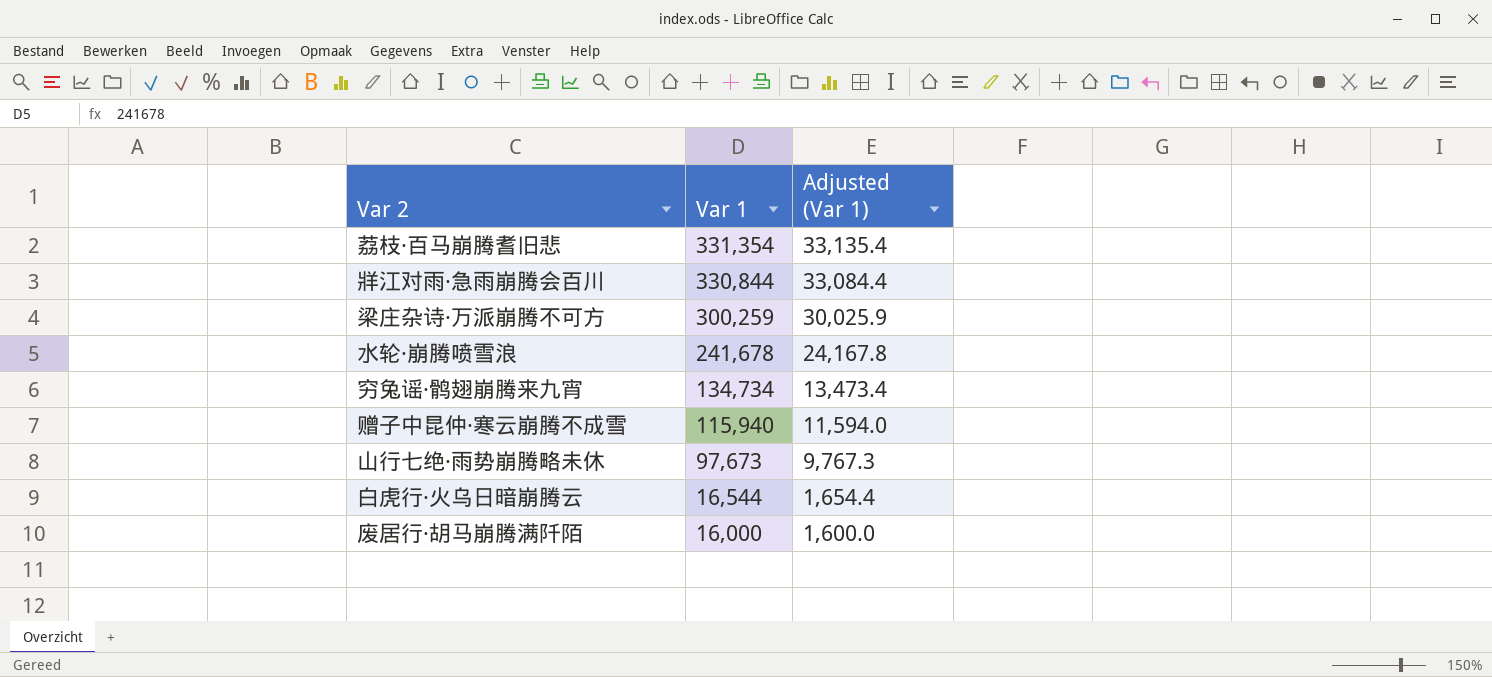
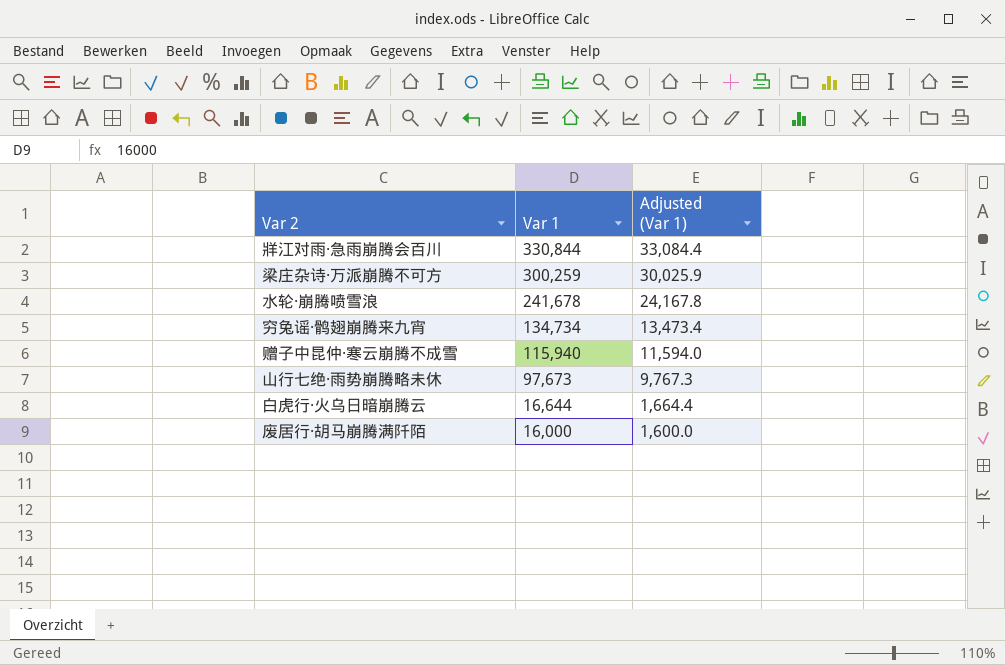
row 荔枝·百马崩腾耆旧悲: 331,354 | 33,135.4 -> none
白虎行·火乌日暗崩腾云 | Var 1: 16,544 -> 16,644
白虎行·火乌日暗崩腾云 | Adjusted (Var 1): 1,654.4 -> 1,664.4

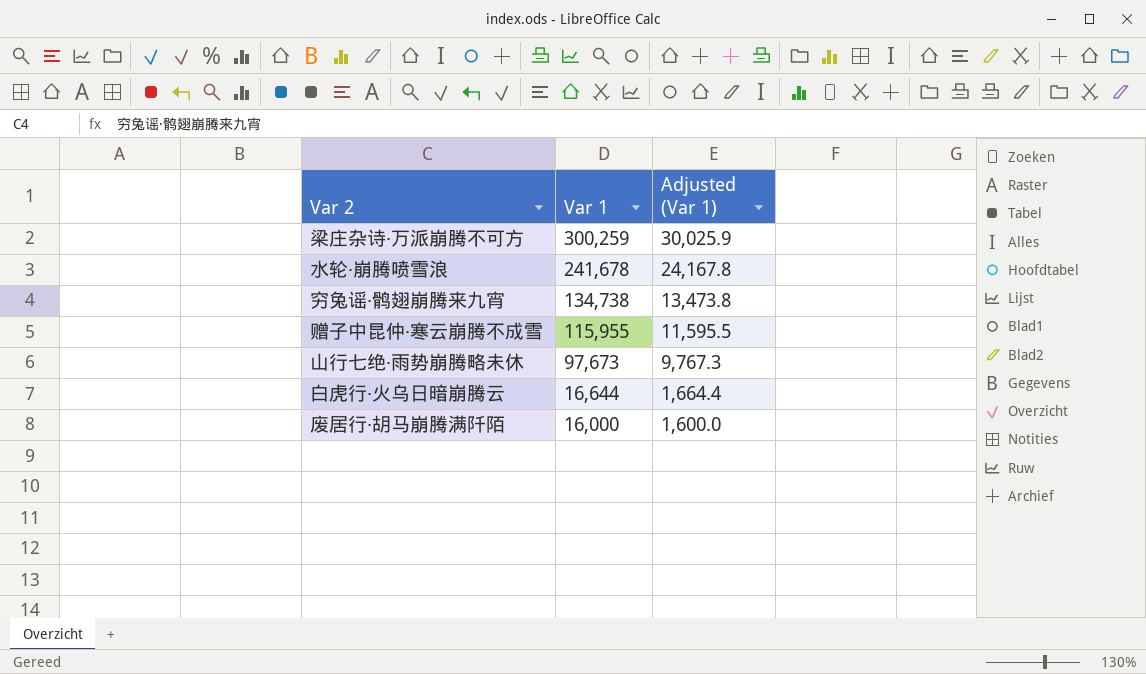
row 牂江对雨·急雨崩腾会百川: 330,844 | 33,084.4 -> none
穷兔谣·鹘翅崩腾来九宵 | Var 1: 134,734 -> 134,738
穷兔谣·鹘翅崩腾来九宵 | Adjusted (Var 1): 13,473.4 -> 13,473.8
赠子中昆仲·寒云崩腾不成雪 | Var 1: 115,940 -> 115,955
赠子中昆仲·寒云崩腾不成雪 | Adjusted (Var 1): 11,594.0 -> 11,595.5

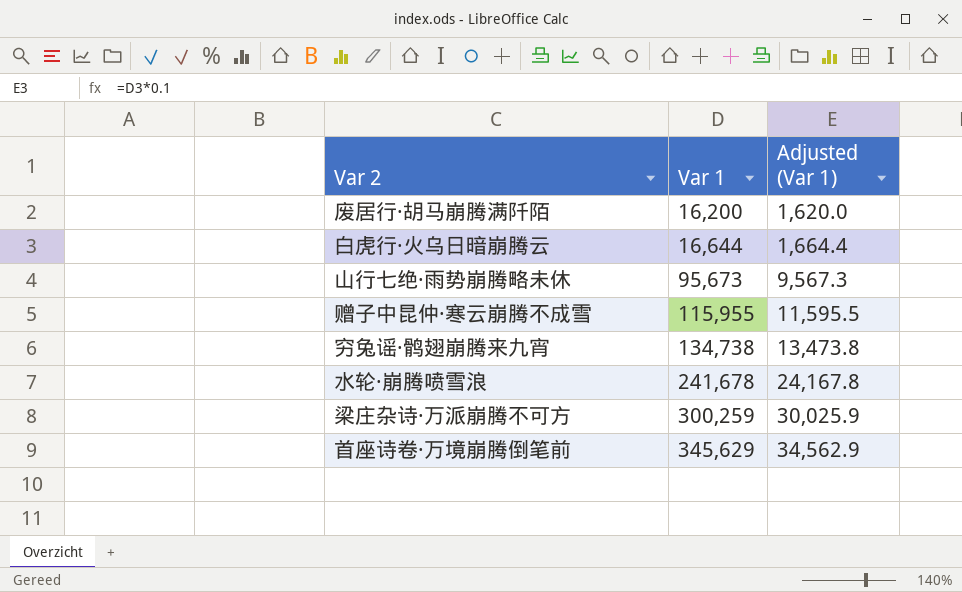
row order: Var 1 descending -> Var 1 ascending
废居行·胡马崩腾满阡陌 | Var 1: 16,000 -> 16,200
废居行·胡马崩腾满阡陌 | Adjusted (Var 1): 1,600.0 -> 1,620.0
山行七绝·雨势崩腾略未休 | Var 1: 97,673 -> 95,673
山行七绝·雨势崩腾略未休 | Adjusted (Var 1): 9,767.3 -> 9,567.3
row 首座诗卷·万境崩腾倒笔前: none -> 345,629 | 34,562.9

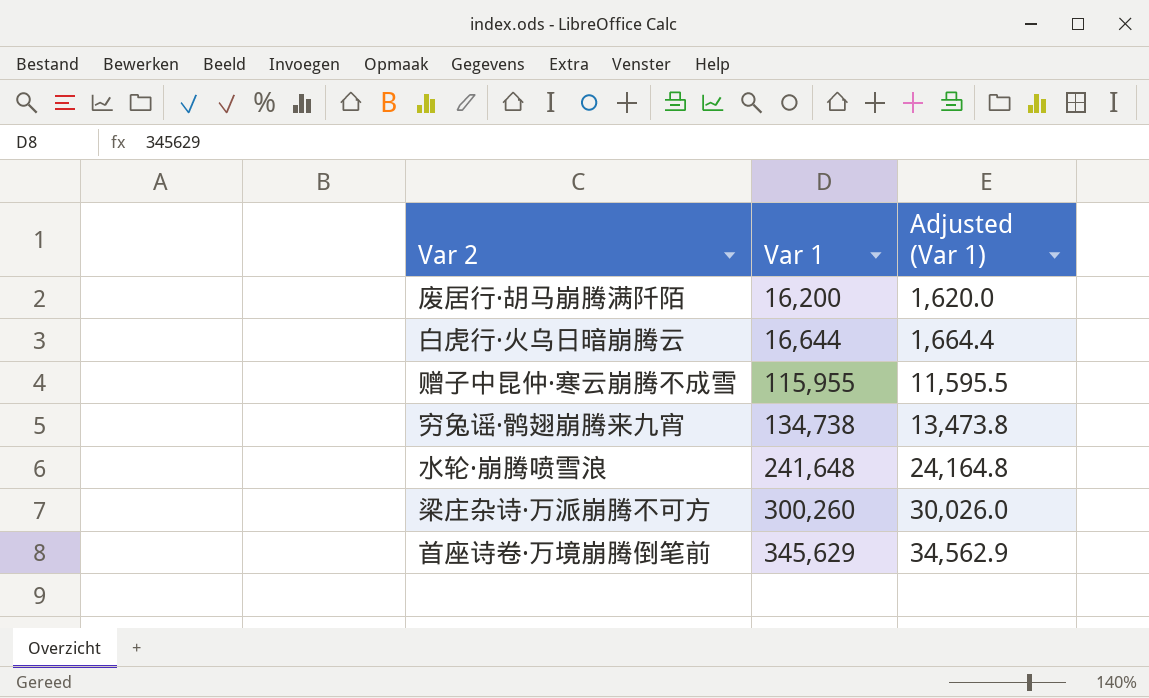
row 山行七绝·雨势崩腾略未休: 95,673 | 9,567.3 -> none
水轮·崩腾喷雪浪 | Var 1: 241,678 -> 241,648
水轮·崩腾喷雪浪 | Adjusted (Var 1): 24,167.8 -> 24,164.8
梁庄杂诗·万派崩腾不可方 | Var 1: 300,259 -> 300,260
梁庄杂诗·万派崩腾不可方 | Adjusted (Var 1): 30,025.9 -> 30,026.0

